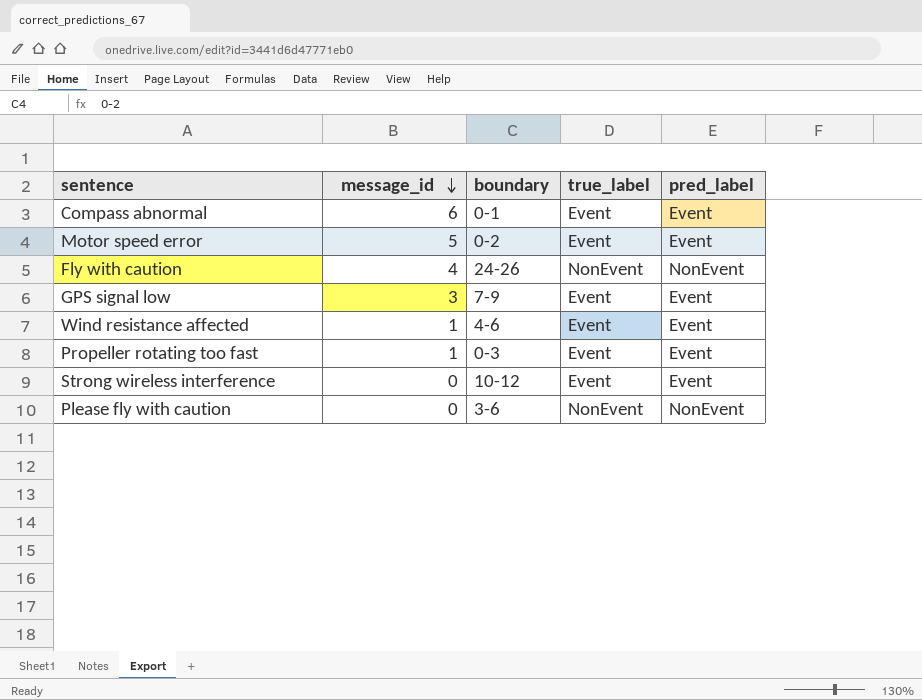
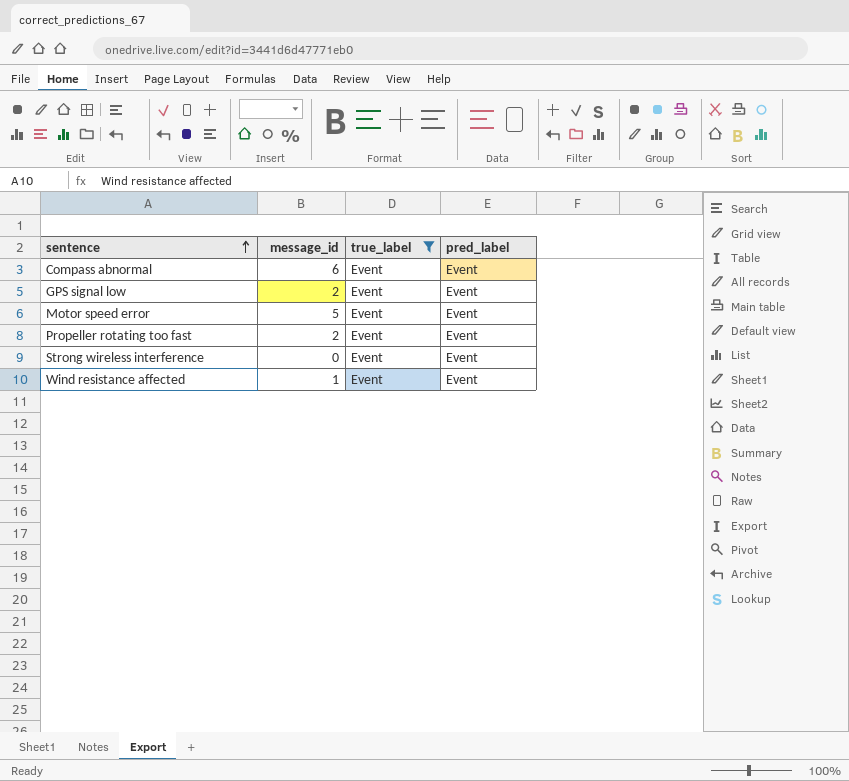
filter: none -> true_label = Event
row order: message_id descending -> sentence ascending
column boundary | position: 3 -> none
GPS signal low | message_id: 3 -> 2
Propeller rotating too fast | message_id: 1 -> 2

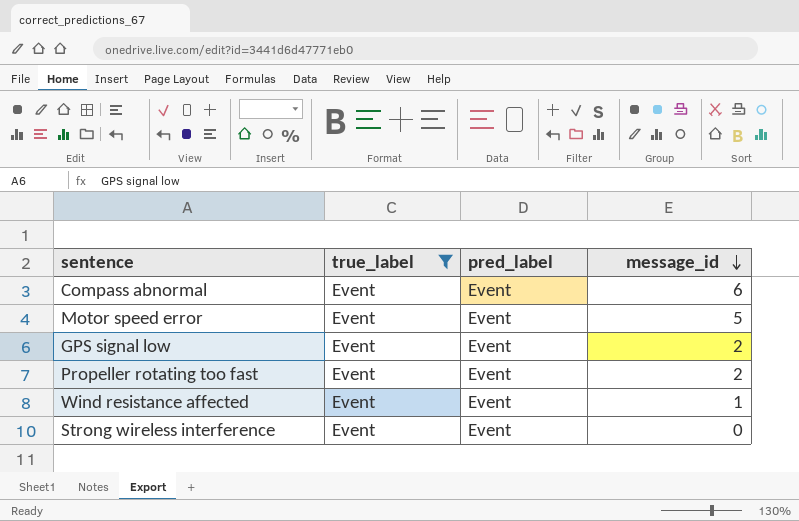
row order: sentence ascending -> message_id descending
column message_id | position: 2 -> 4

